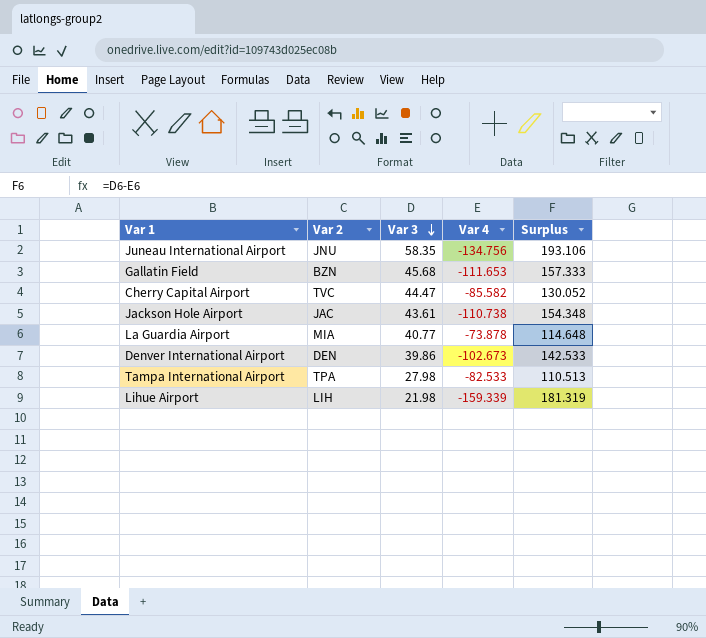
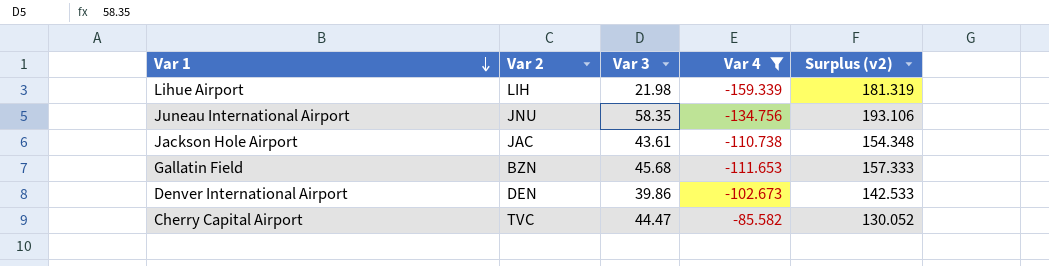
filter: none -> Var 4 <= -85.582
row order: Var 3 descending -> Var 1 descending
column name: Surplus -> Surplus (v2)

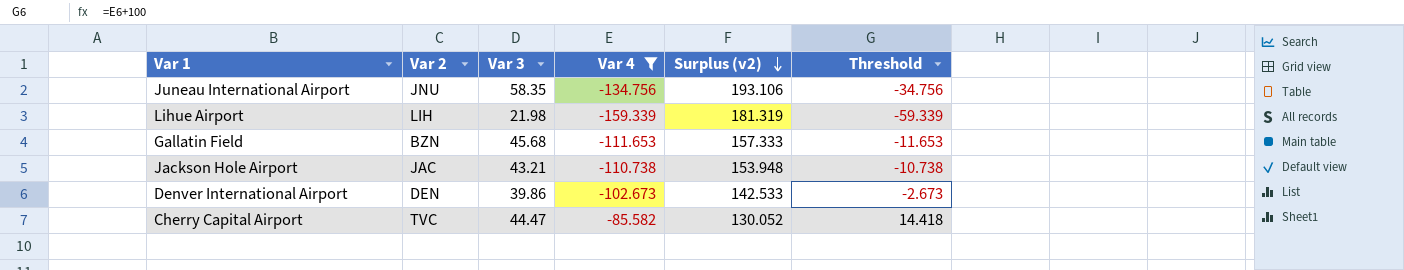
row order: Var 1 descending -> Surplus (v2) descending
column Threshold | formula: none -> [Var 4] + 100
Jackson Hole Airport | Var 3: 43.61 -> 43.21
Jackson Hole Airport | Surplus (v2): 154.348 -> 153.948

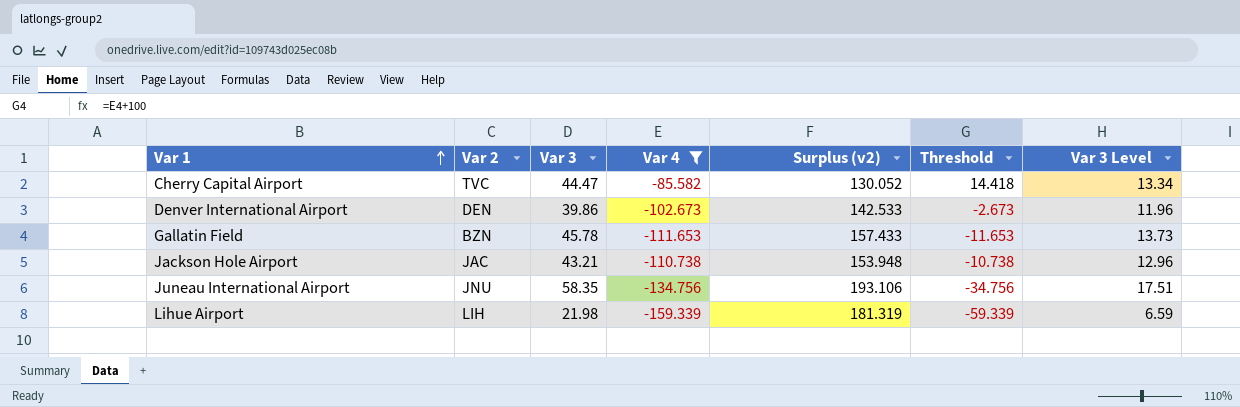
row order: Surplus (v2) descending -> Var 1 ascending
column Var 3 Level | formula: none -> [Var 3] * 0.3
Gallatin Field | Var 3: 45.68 -> 45.78
Gallatin Field | Surplus (v2): 157.333 -> 157.433

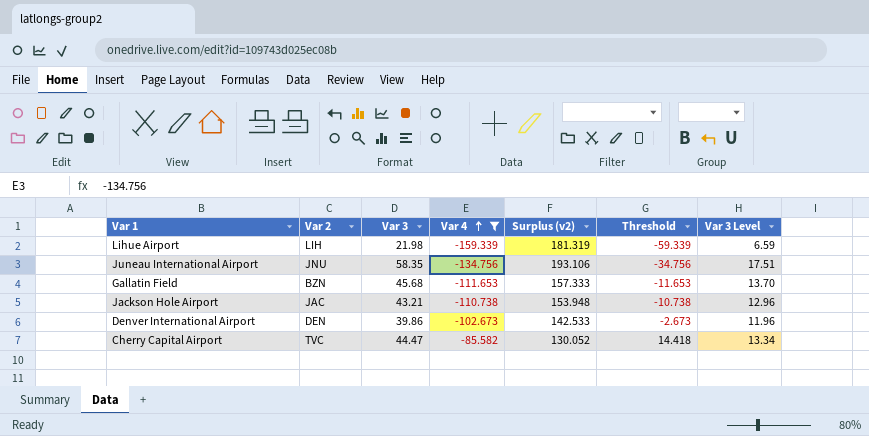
row order: Var 1 ascending -> Var 4 ascending
Gallatin Field | Var 3: 45.78 -> 45.68
Gallatin Field | Surplus (v2): 157.433 -> 157.333
Gallatin Field | Var 3 Level: 13.73 -> 13.70

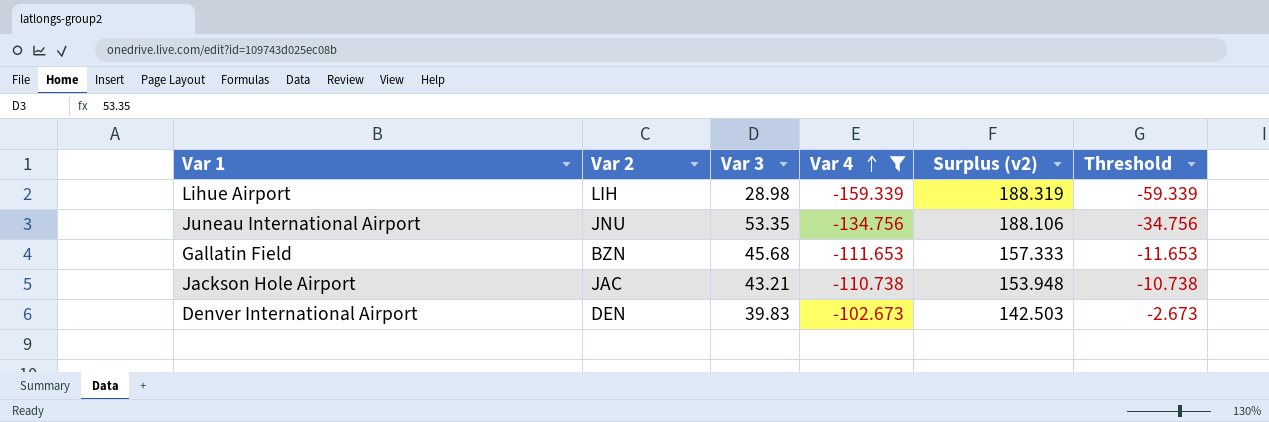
column Var 3 Level | formula: [Var 3] * 0.3 -> none
row Cherry Capital Airport: TVC | 44.47 | -85.582 | 130.052 | 14.418 | 13.34 -> none
Lihue Airport | Var 3: 21.98 -> 28.98
Lihue Airport | Surplus (v2): 181.319 -> 188.319
Juneau International Airport | Var 3: 58.35 -> 53.35
Juneau International Airport | Surplus (v2): 193.106 -> 188.106
Denver International Airport | Var 3: 39.86 -> 39.83
Denver International Airport | Surplus (v2): 142.533 -> 142.503

